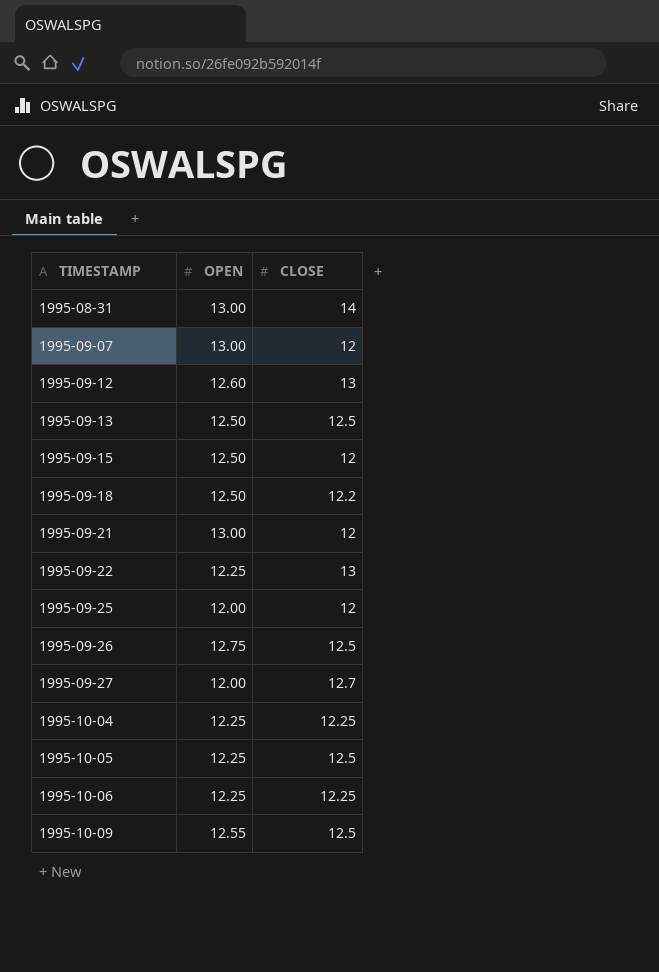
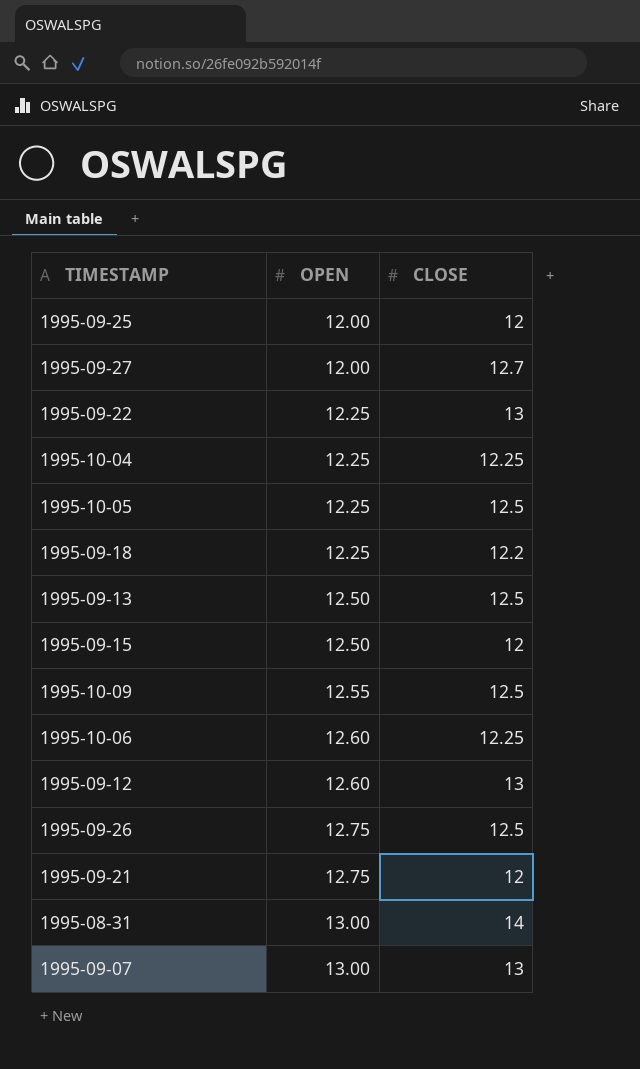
row order: TIMESTAMP ascending -> OPEN ascending
1995-09-18 | OPEN: 12.50 -> 12.25
1995-10-06 | OPEN: 12.25 -> 12.60
1995-09-21 | OPEN: 13.00 -> 12.75
1995-09-07 | CLOSE: 12 -> 13

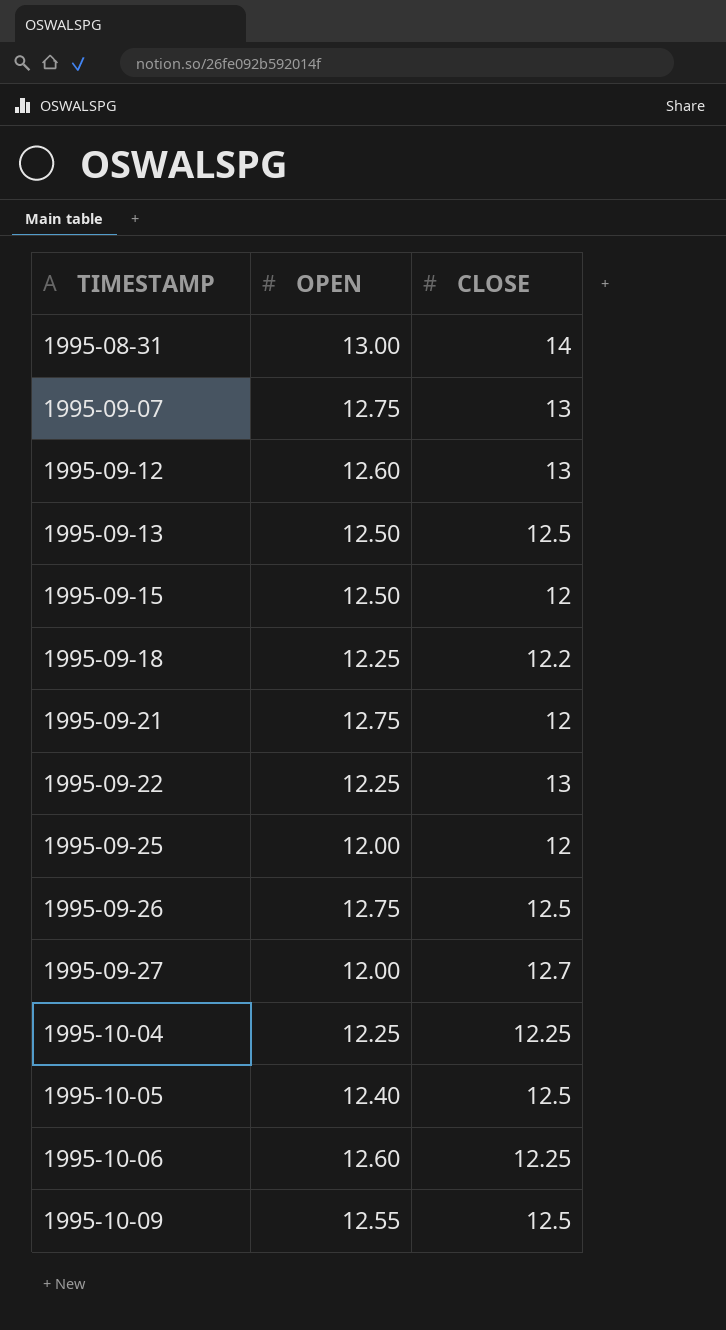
row order: OPEN ascending -> TIMESTAMP ascending
1995-09-07 | OPEN: 13.00 -> 12.75
1995-10-05 | OPEN: 12.25 -> 12.40

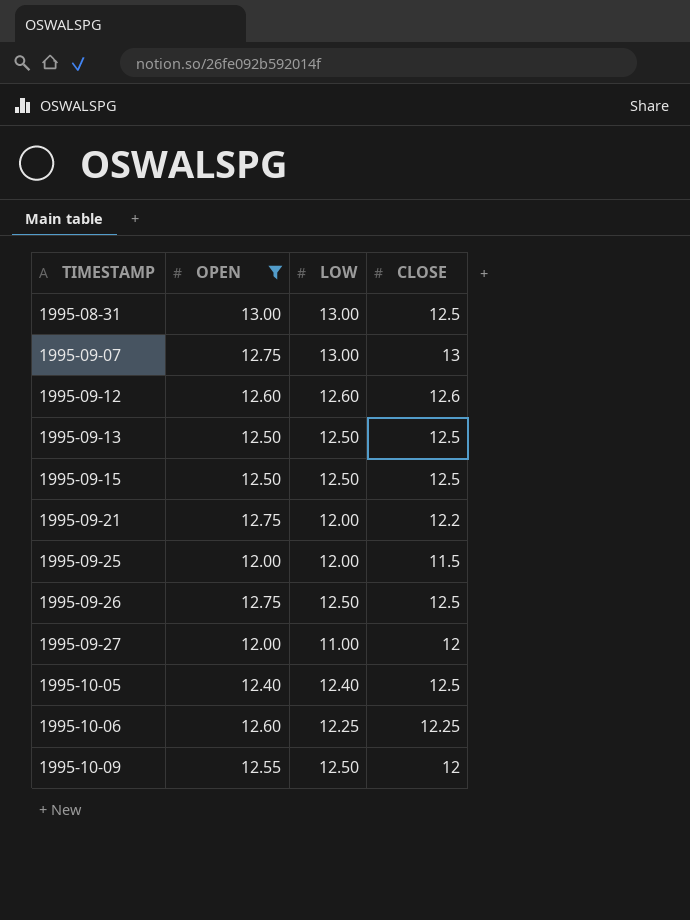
filter: none -> OPEN != 12.25
column LOW | position: none -> 3
1995-08-31 | CLOSE: 14 -> 12.5
1995-09-12 | CLOSE: 13 -> 12.6
1995-09-15 | CLOSE: 12 -> 12.5
1995-09-21 | CLOSE: 12 -> 12.2
1995-09-25 | CLOSE: 12 -> 11.5
1995-09-27 | CLOSE: 12.7 -> 12
1995-10-09 | CLOSE: 12.5 -> 12

